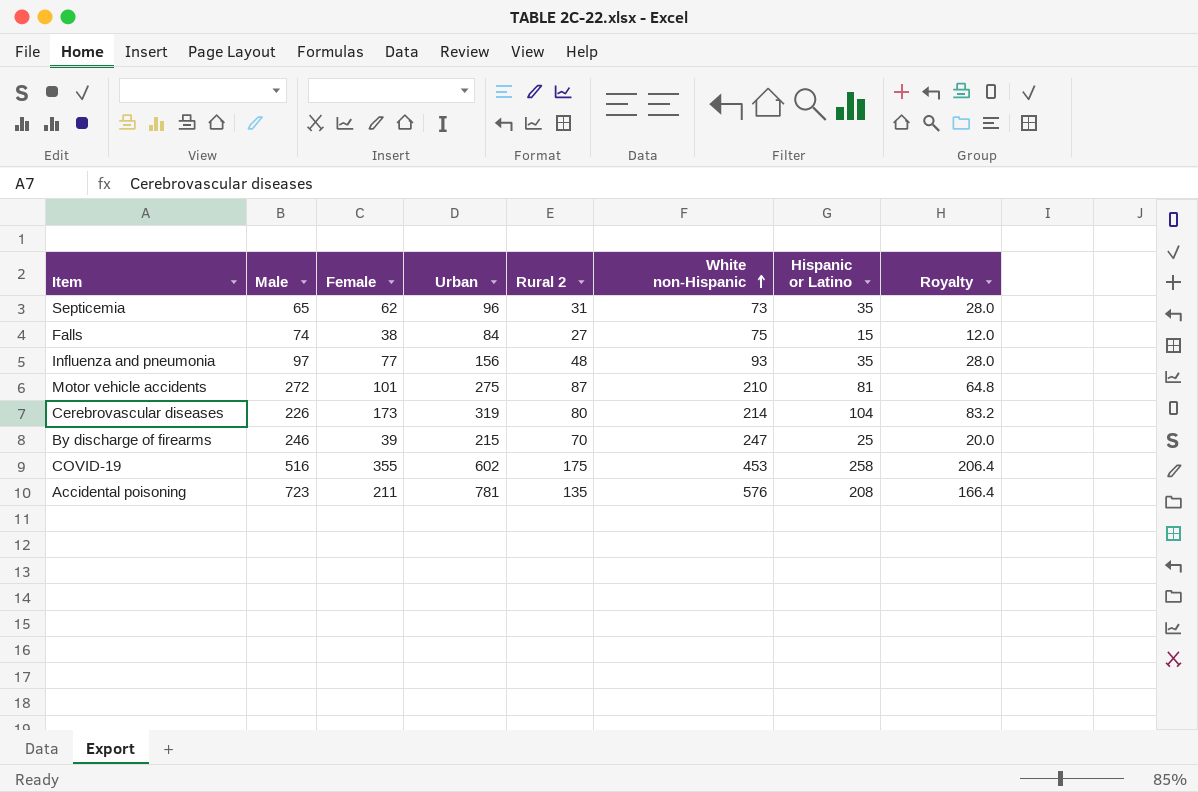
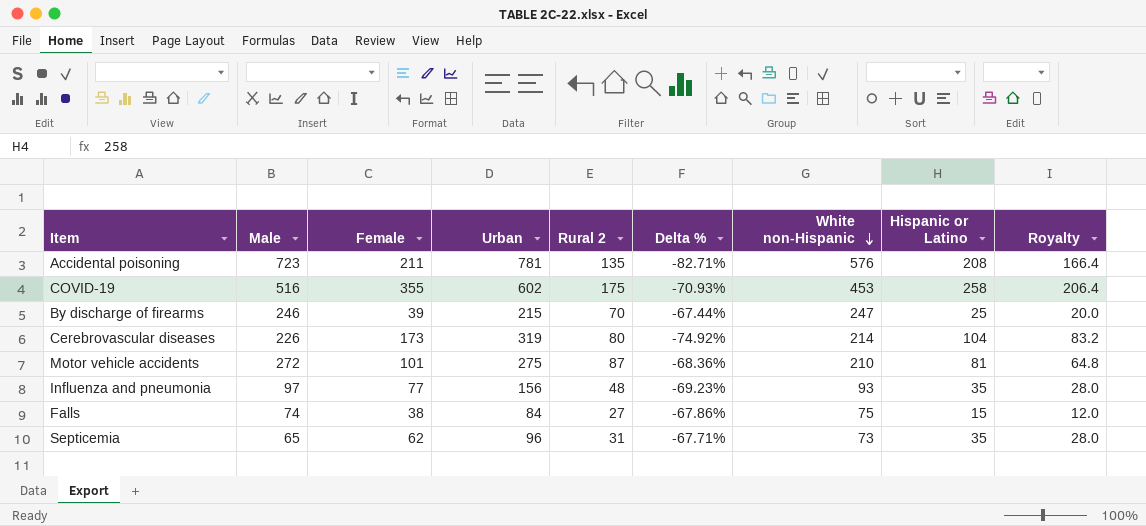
row order: White non-Hispanic ascending -> White non-Hispanic descending
column Delta % | formula: none -> ([Rural 2] - [Urban]) / [Urban]

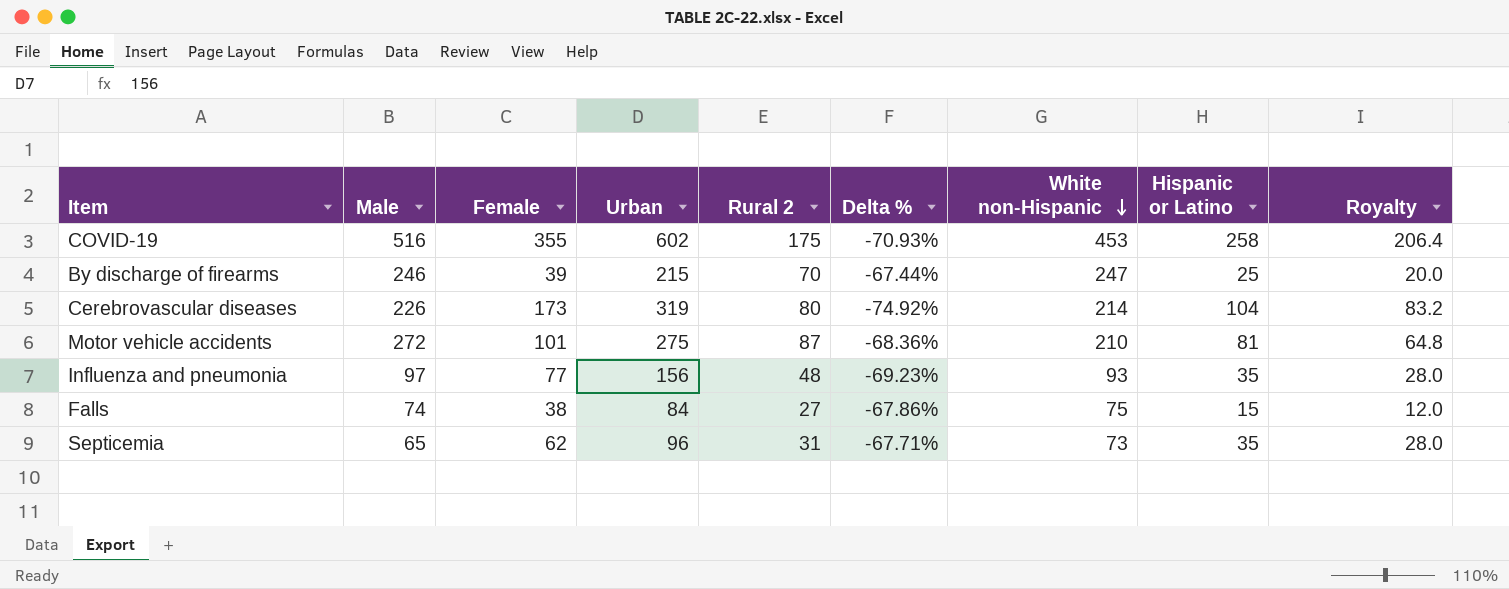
row Accidental poisoning: 723 | 211 | 781 | 135 | -82.71% | 576 | 208 | 166.4 -> none

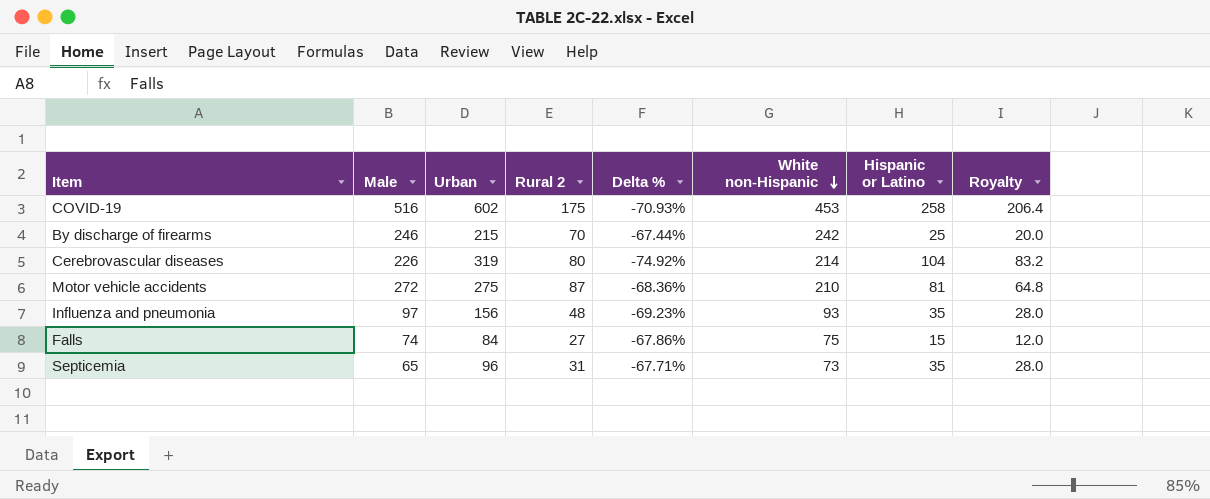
column Female | position: 3 -> none
By discharge of firearms | White non-Hispanic: 247 -> 242

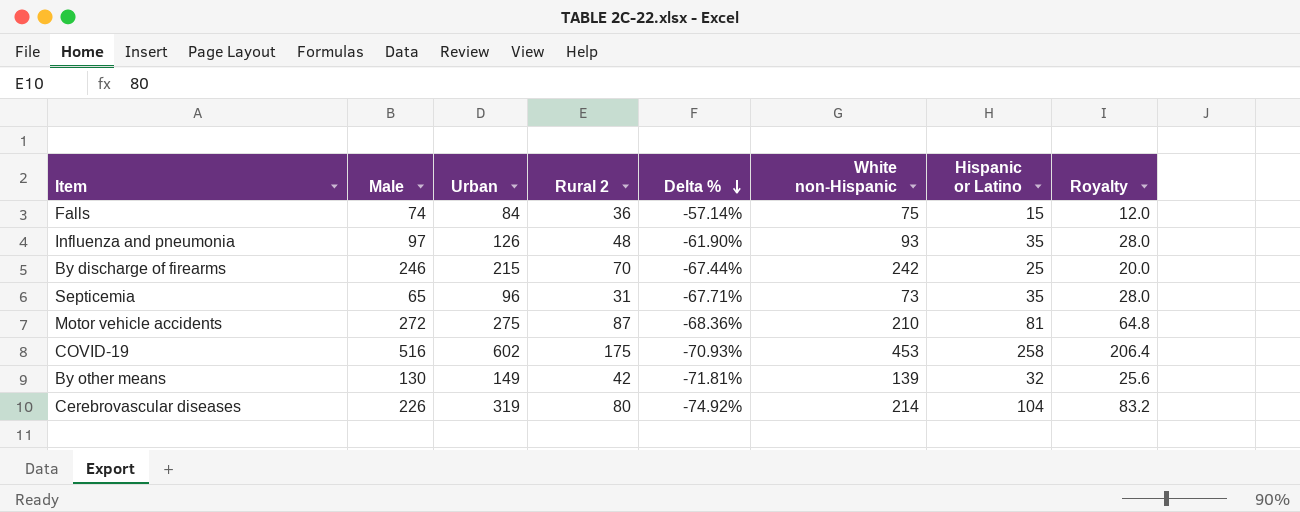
row order: White non-Hispanic descending -> Delta % descending
Falls | Rural 2: 27 -> 36
Falls | Delta %: -67.86% -> -57.14%
Influenza and pneumonia | Urban: 156 -> 126
Influenza and pneumonia | Delta %: -69.23% -> -61.90%
row By other means: none -> 130 | 149 | 42 | -71.81% | 139 | 32 | 25.6

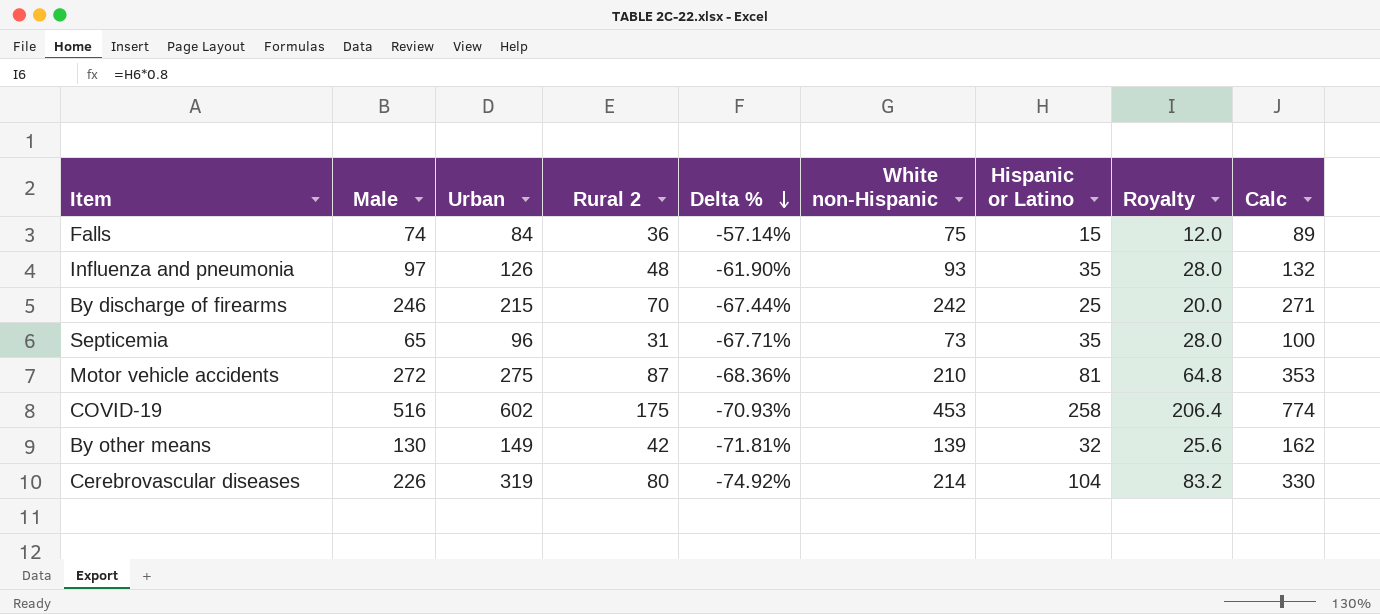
column Calc | formula: none -> [Male] + [Hispanic or Latino]

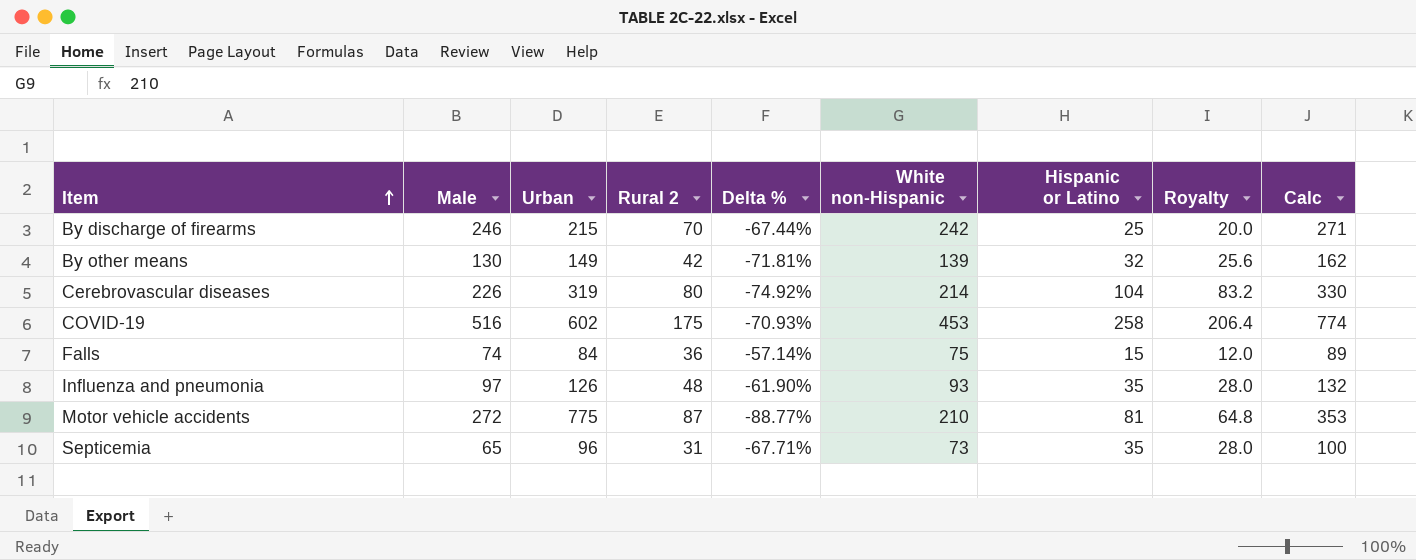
row order: Delta % descending -> Item ascending
Motor vehicle accidents | Urban: 275 -> 775
Motor vehicle accidents | Delta %: -68.36% -> -88.77%

